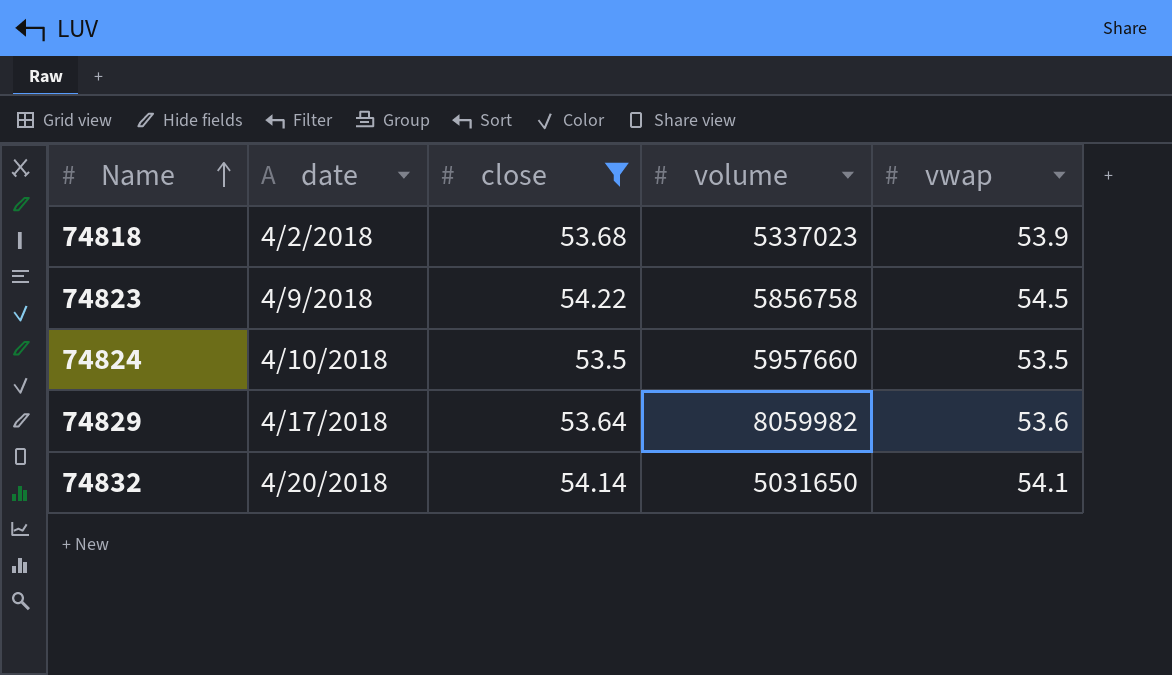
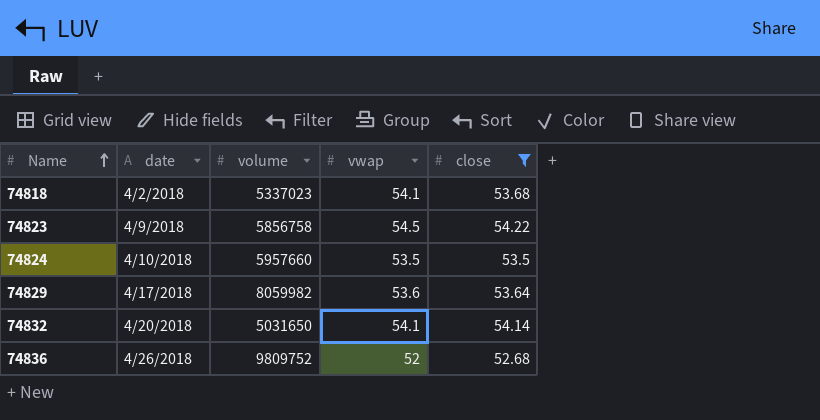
column close | position: 3 -> 5
74818 | vwap: 53.9 -> 54.1
row 74836: none -> 4/26/2018 | 9809752 | 52 | 52.68

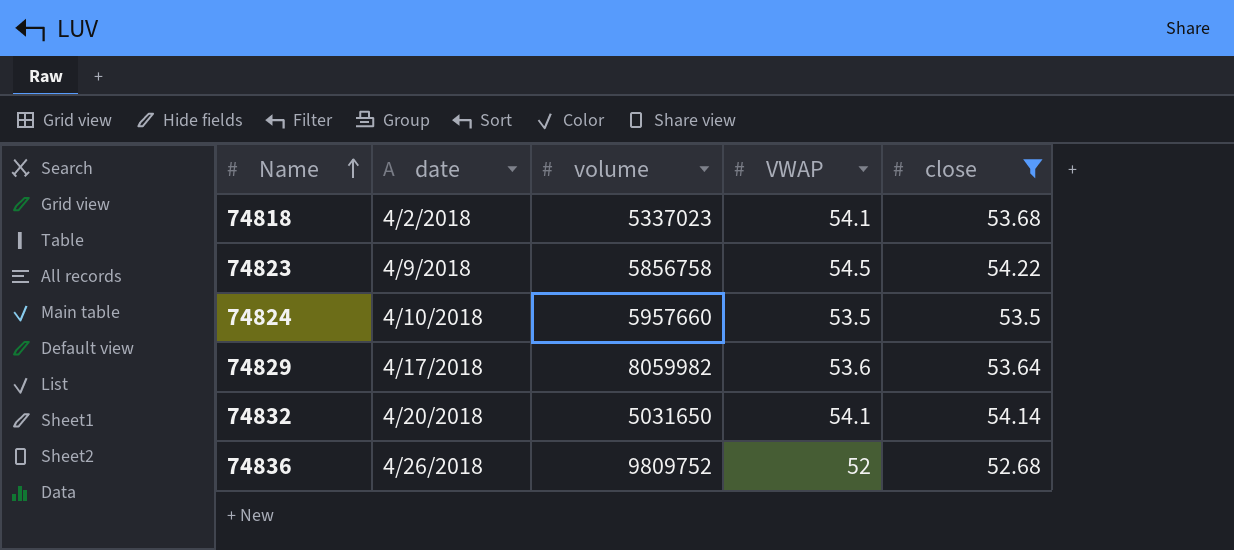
column name: vwap -> VWAP

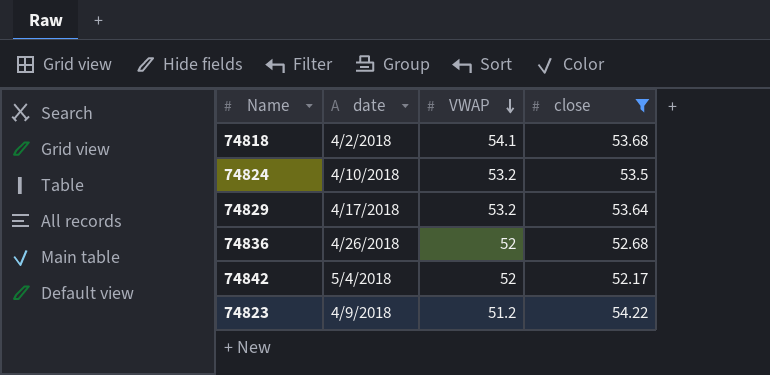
row order: Name ascending -> VWAP descending
column volume | position: 3 -> none
row 74832: 4/20/2018 | 5031650 | 54.1 | 54.14 -> none
74824 | VWAP: 53.5 -> 53.2
74829 | VWAP: 53.6 -> 53.2
row 74842: none -> 5/4/2018 | 52 | 52.17
74823 | VWAP: 54.5 -> 51.2

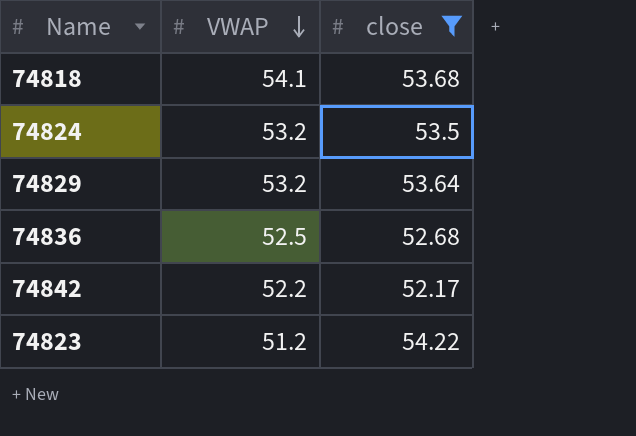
column date | position: 2 -> none
74836 | VWAP: 52 -> 52.5
74842 | VWAP: 52 -> 52.2

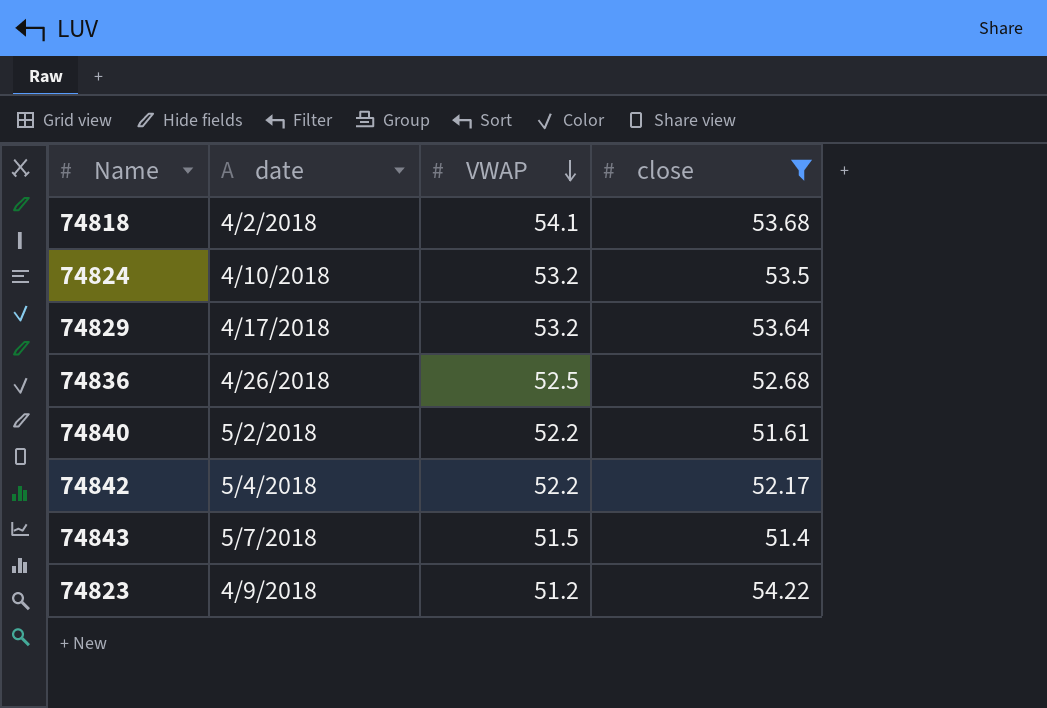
column date | position: none -> 2
row 74840: none -> 5/2/2018 | 52.2 | 51.61
row 74843: none -> 5/7/2018 | 51.5 | 51.4

